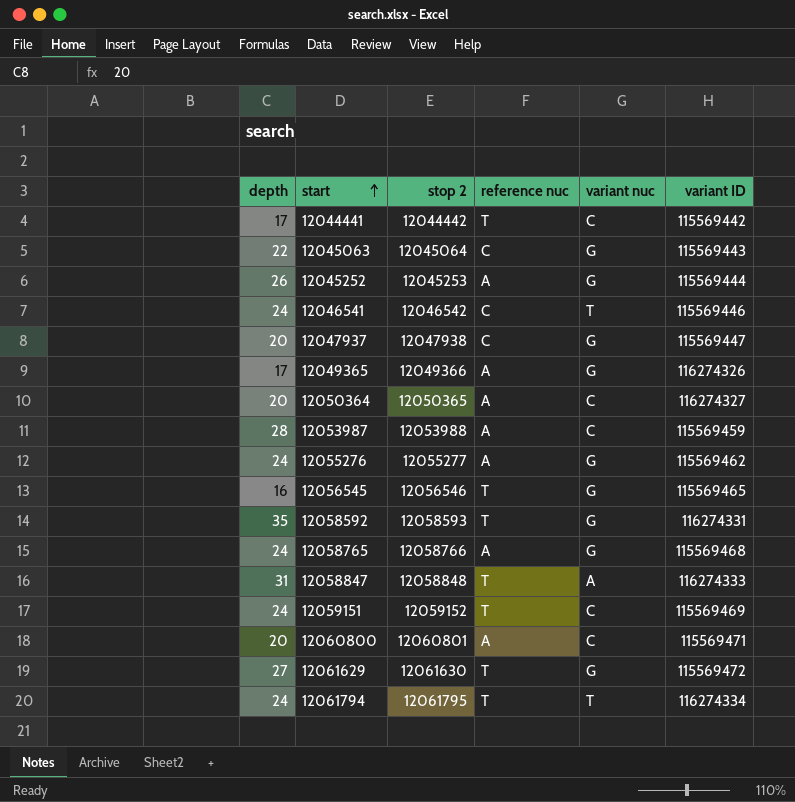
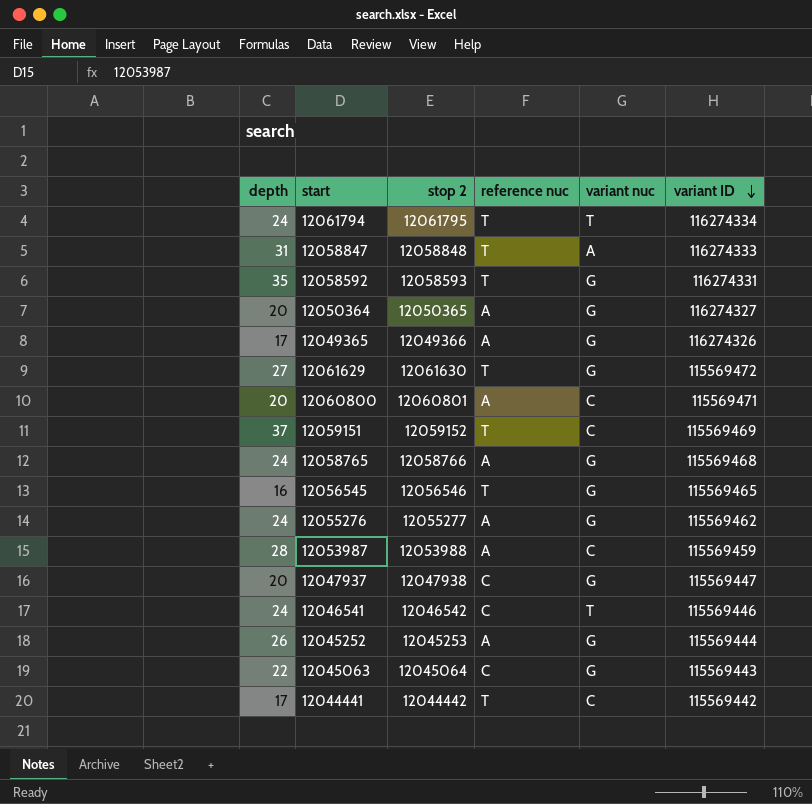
row order: start ascending -> variant ID descending
12050364 | variant nuc: C -> G
12059151 | depth: 24 -> 37

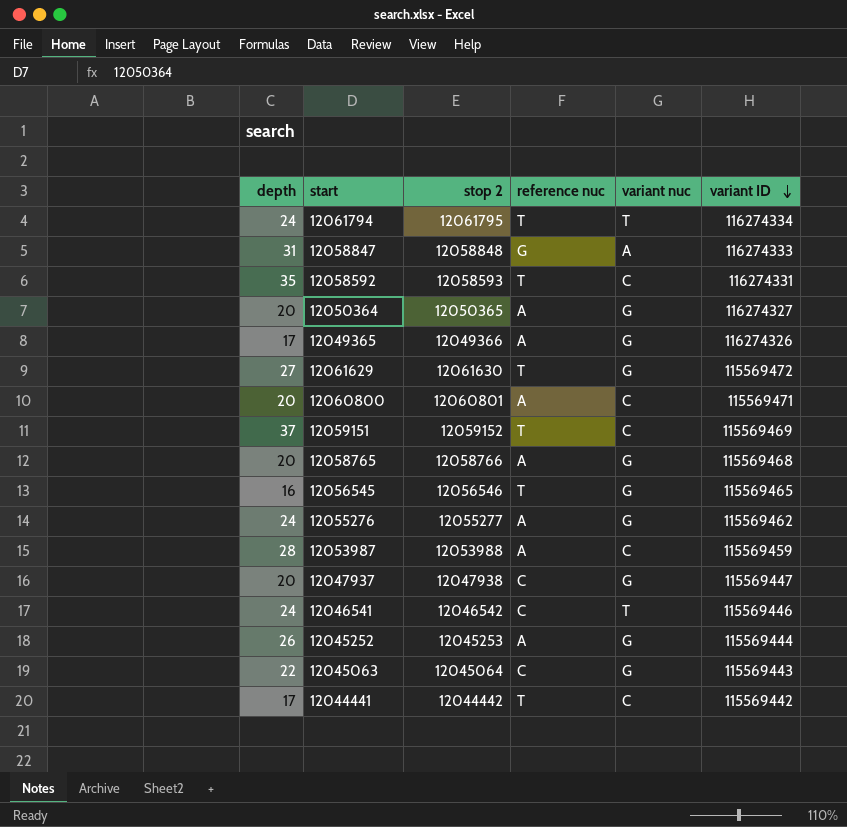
12058847 | reference nuc: T -> G
12058592 | variant nuc: G -> C
12058765 | depth: 24 -> 20

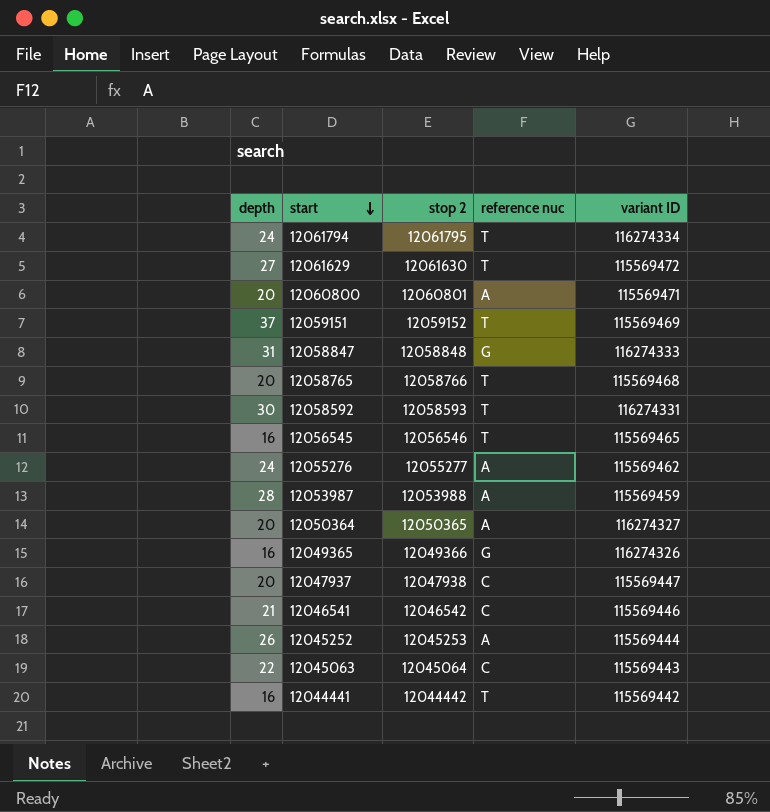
row order: variant ID descending -> start descending
column variant nuc | position: 5 -> none
12058765 | reference nuc: A -> T
12058592 | depth: 35 -> 30
12049365 | depth: 17 -> 16
12049365 | reference nuc: A -> G
12046541 | depth: 24 -> 21
12044441 | depth: 17 -> 16

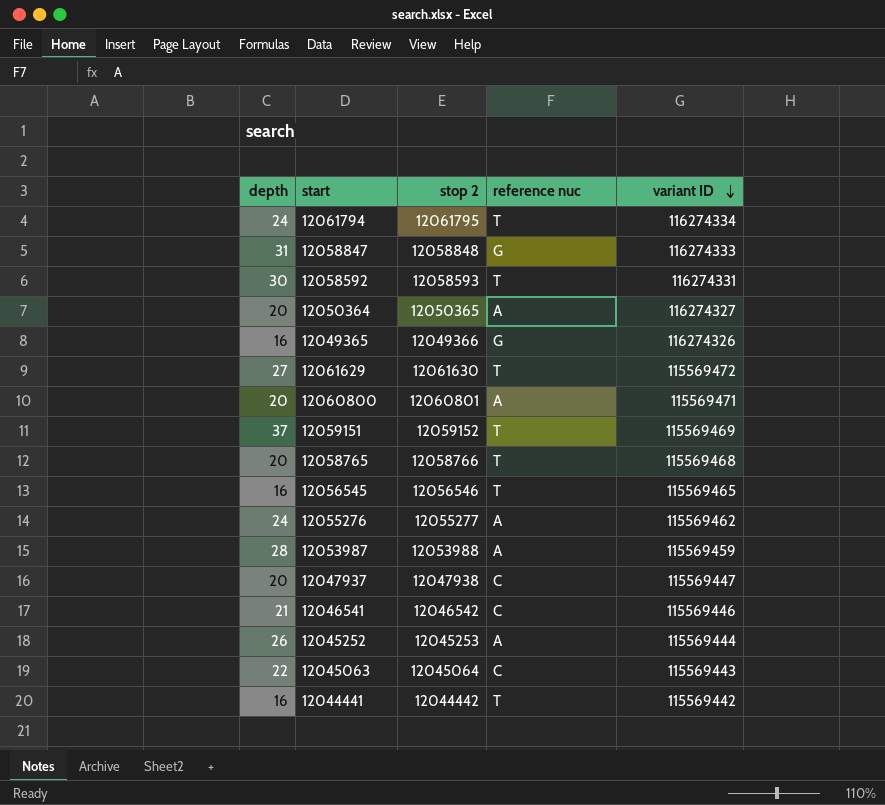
row order: start descending -> variant ID descending

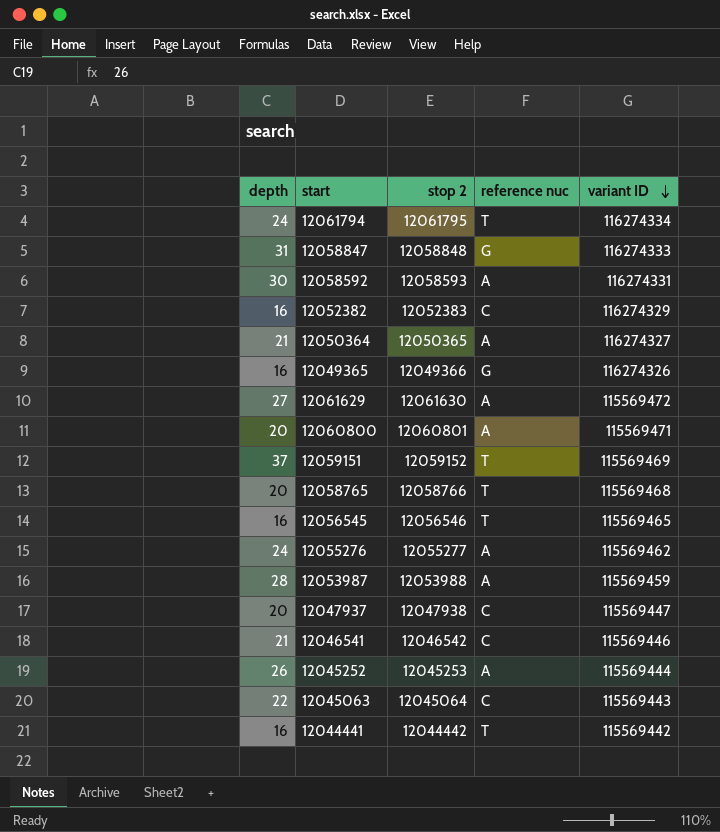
12058592 | reference nuc: T -> A
row 12052382: none -> 16 | 12052383 | C | 116274329
12050364 | depth: 20 -> 21
12061629 | reference nuc: T -> A

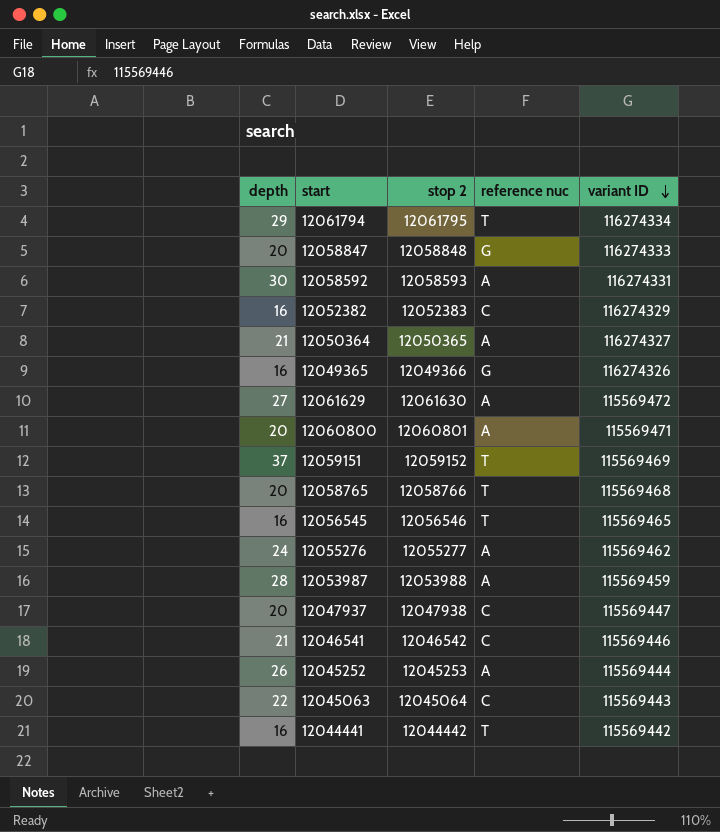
12061794 | depth: 24 -> 29
12058847 | depth: 31 -> 20

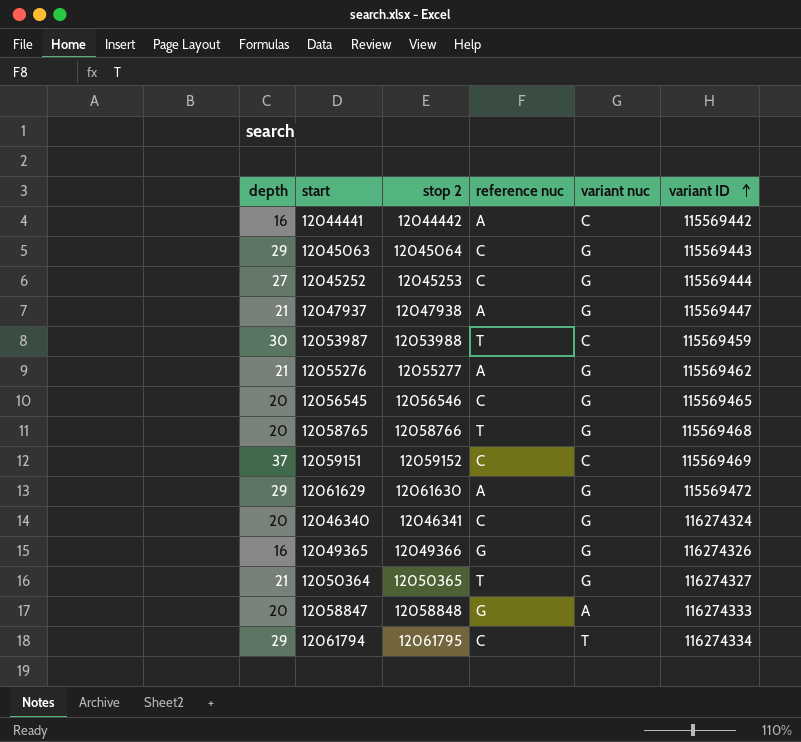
row order: variant ID descending -> variant ID ascending
column variant nuc | position: none -> 5
row 12058592: 30 | 12058593 | A | 116274331 -> none
row 12052382: 16 | 12052383 | C | 116274329 -> none
row 12060800: 20 | 12060801 | A | 115569471 -> none
row 12046541: 21 | 12046542 | C | 115569446 -> none
12044441 | reference nuc: T -> A
12045063 | depth: 22 -> 29
12045252 | depth: 26 -> 27
12045252 | reference nuc: A -> C
12047937 | depth: 20 -> 21
12047937 | reference nuc: C -> A
12053987 | depth: 28 -> 30
12053987 | reference nuc: A -> T
12055276 | depth: 24 -> 21
12056545 | depth: 16 -> 20
12056545 | reference nuc: T -> C
12059151 | reference nuc: T -> C
12061629 | depth: 27 -> 29
row 12046340: none -> 20 | 12046341 | C | G | 116274324
12050364 | reference nuc: A -> T
12061794 | reference nuc: T -> C

